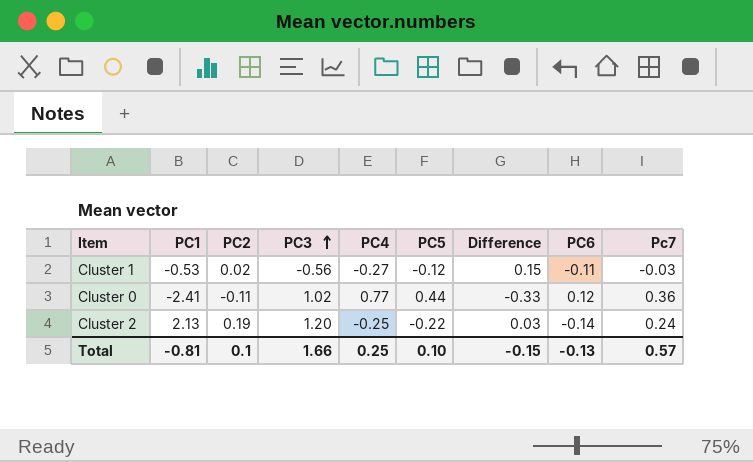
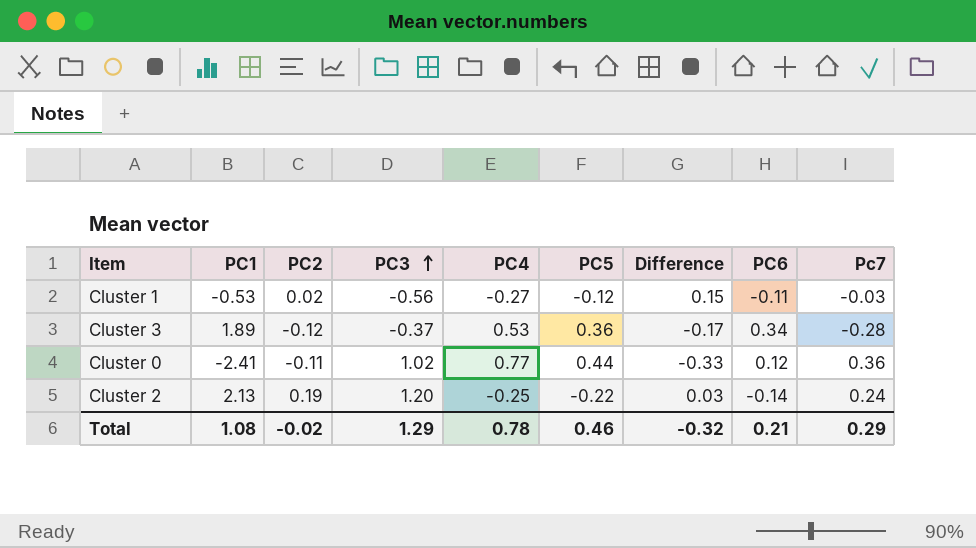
row Cluster 3: none -> 1.89 | -0.12 | -0.37 | 0.53 | 0.36 | -0.17 | 0.34 | -0.28
Total | PC1: -0.81 -> 1.08
Total | PC2: 0.1 -> -0.02
Total | PC3: 1.66 -> 1.29
Total | PC4: 0.25 -> 0.78
Total | PC5: 0.10 -> 0.46
Total | Difference: -0.15 -> -0.32
Total | PC6: -0.13 -> 0.21
Total | Pc7: 0.57 -> 0.29

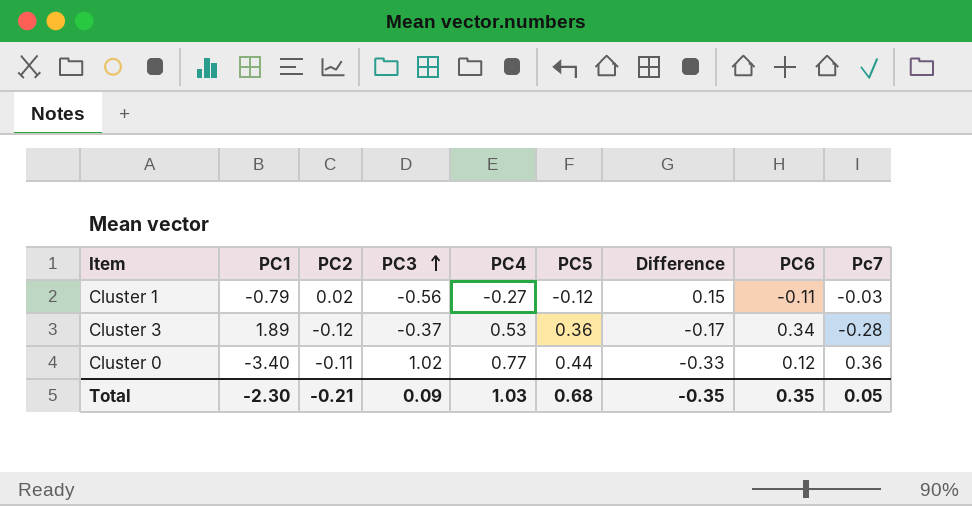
row Cluster 2: 2.13 | 0.19 | 1.20 | -0.25 | -0.22 | 0.03 | -0.14 | 0.24 -> none
Cluster 1 | PC1: -0.53 -> -0.79
Cluster 0 | PC1: -2.41 -> -3.40
Total | PC1: 1.08 -> -2.30
Total | PC2: -0.02 -> -0.21
Total | PC3: 1.29 -> 0.09
Total | PC4: 0.78 -> 1.03
Total | PC5: 0.46 -> 0.68
Total | Difference: -0.32 -> -0.35
Total | PC6: 0.21 -> 0.35
Total | Pc7: 0.29 -> 0.05

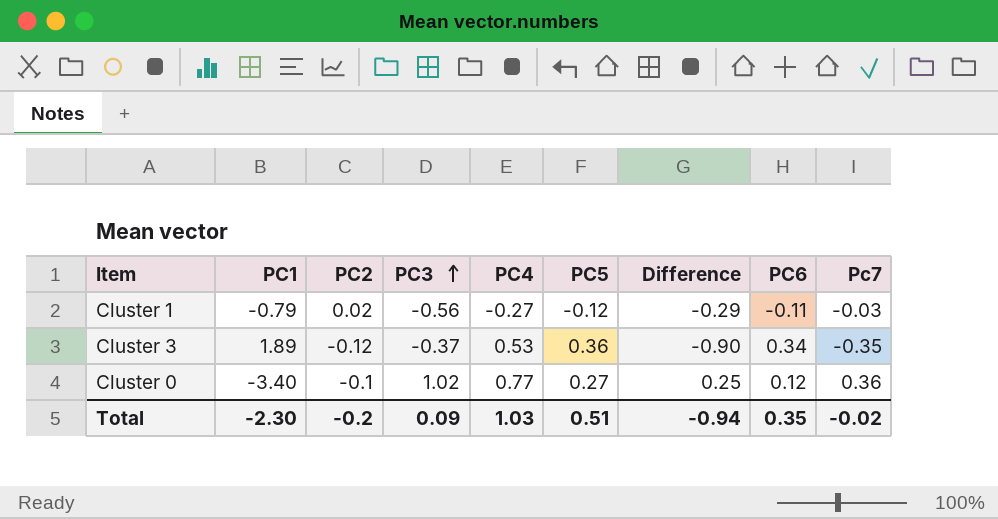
column Difference | formula: [PC5] - [PC4] -> [PC3] - [PC4]
Cluster 3 | Pc7: -0.28 -> -0.35
Cluster 0 | PC2: -0.11 -> -0.1
Cluster 0 | PC5: 0.44 -> 0.27
Total | PC2: -0.21 -> -0.2
Total | PC5: 0.68 -> 0.51
Total | Difference: -0.35 -> -0.94
Total | Pc7: 0.05 -> -0.02

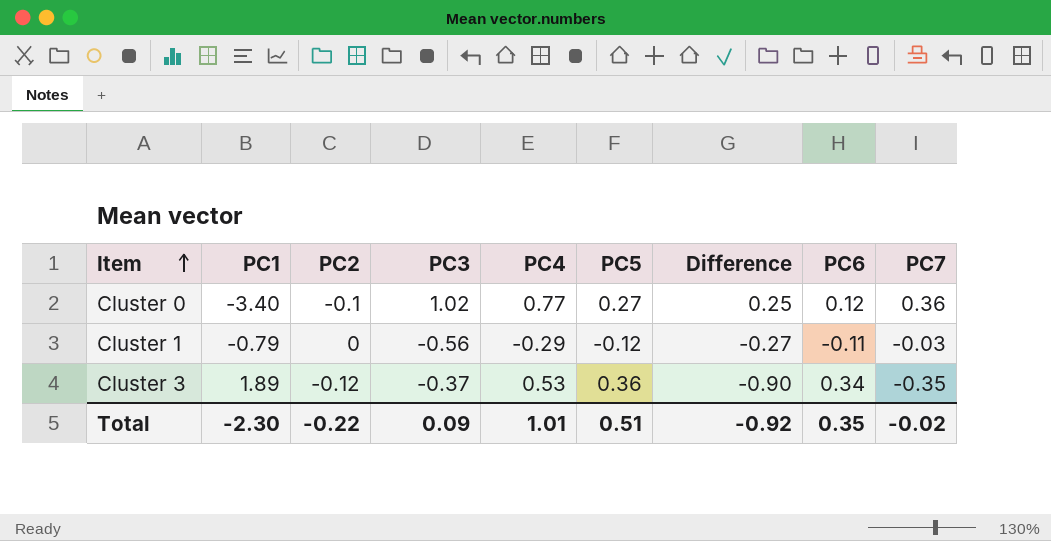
row order: PC3 ascending -> Item ascending
column name: Pc7 -> PC7
Cluster 1 | PC2: 0.02 -> 0
Cluster 1 | PC4: -0.27 -> -0.29
Cluster 1 | Difference: -0.29 -> -0.27
Total | PC2: -0.2 -> -0.22
Total | PC4: 1.03 -> 1.01
Total | Difference: -0.94 -> -0.92

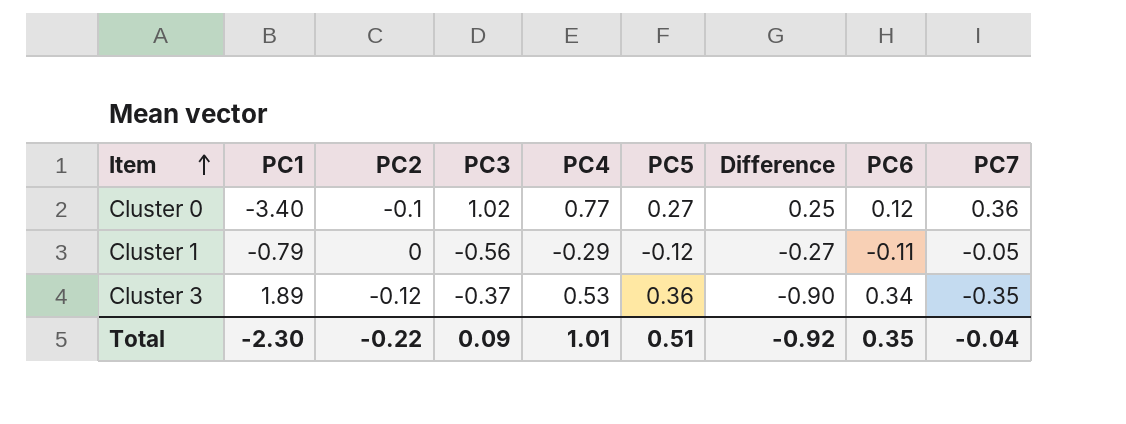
Cluster 1 | PC7: -0.03 -> -0.05
Total | PC7: -0.02 -> -0.04

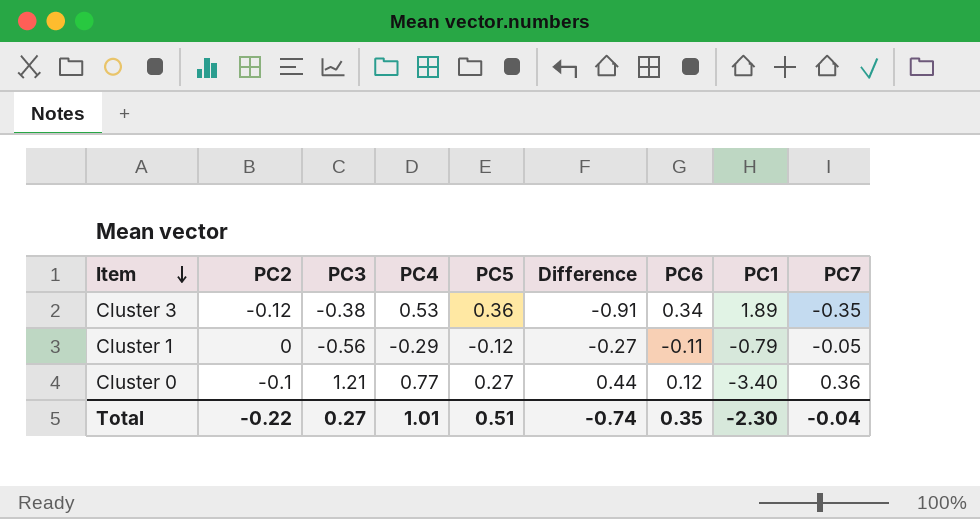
row order: Item ascending -> Item descending
column PC1 | position: 2 -> 8
Cluster 3 | PC3: -0.37 -> -0.38
Cluster 3 | Difference: -0.90 -> -0.91
Cluster 0 | PC3: 1.02 -> 1.21
Cluster 0 | Difference: 0.25 -> 0.44
Total | PC3: 0.09 -> 0.27
Total | Difference: -0.92 -> -0.74

